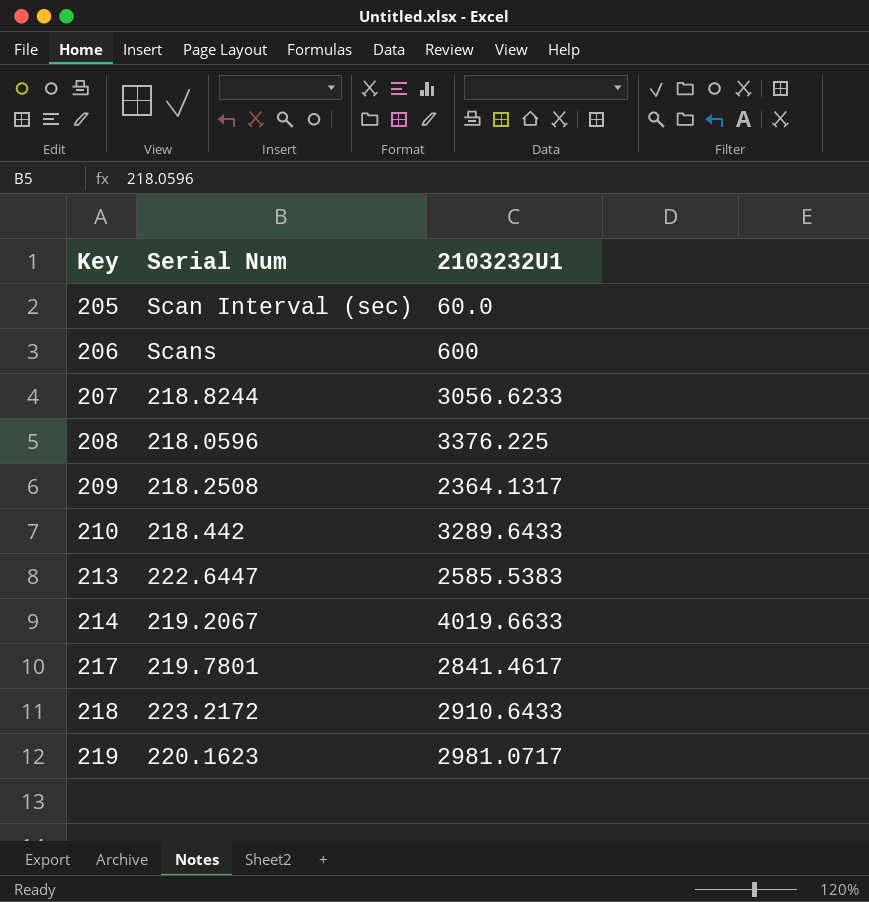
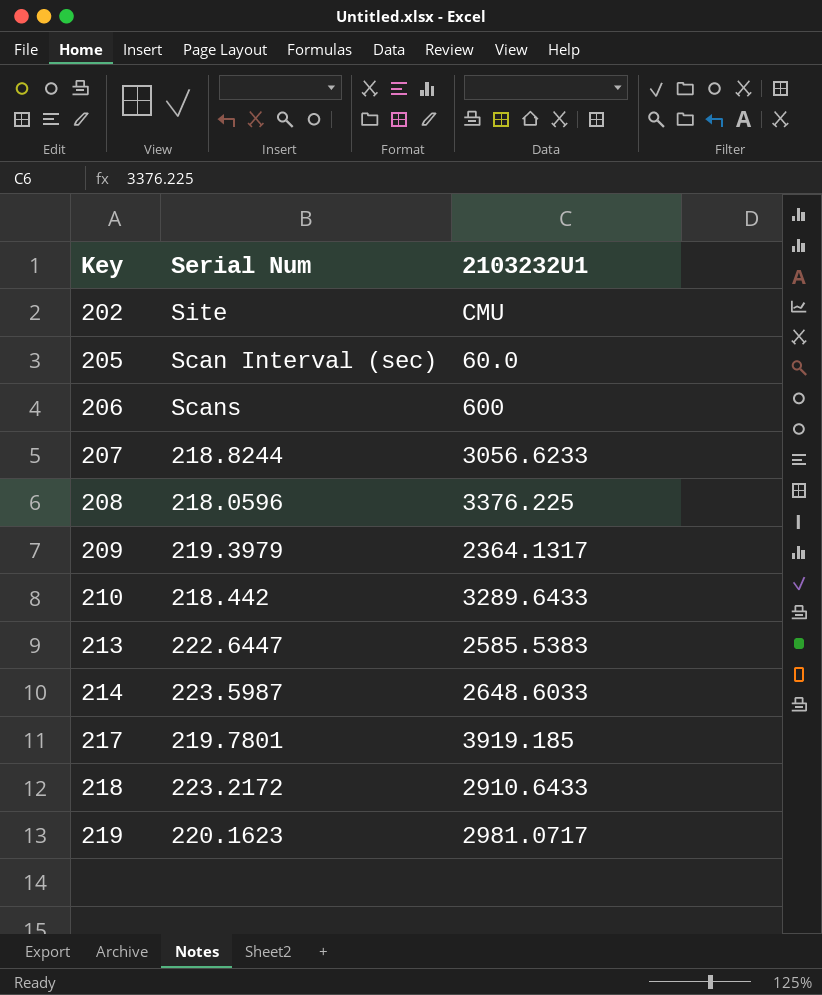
row 202: none -> Site | CMU
209 | Serial Num: 218.2508 -> 219.3979
214 | Serial Num: 219.2067 -> 223.5987
214 | 2103232U1: 4019.6633 -> 2648.6033
217 | 2103232U1: 2841.4617 -> 3919.185

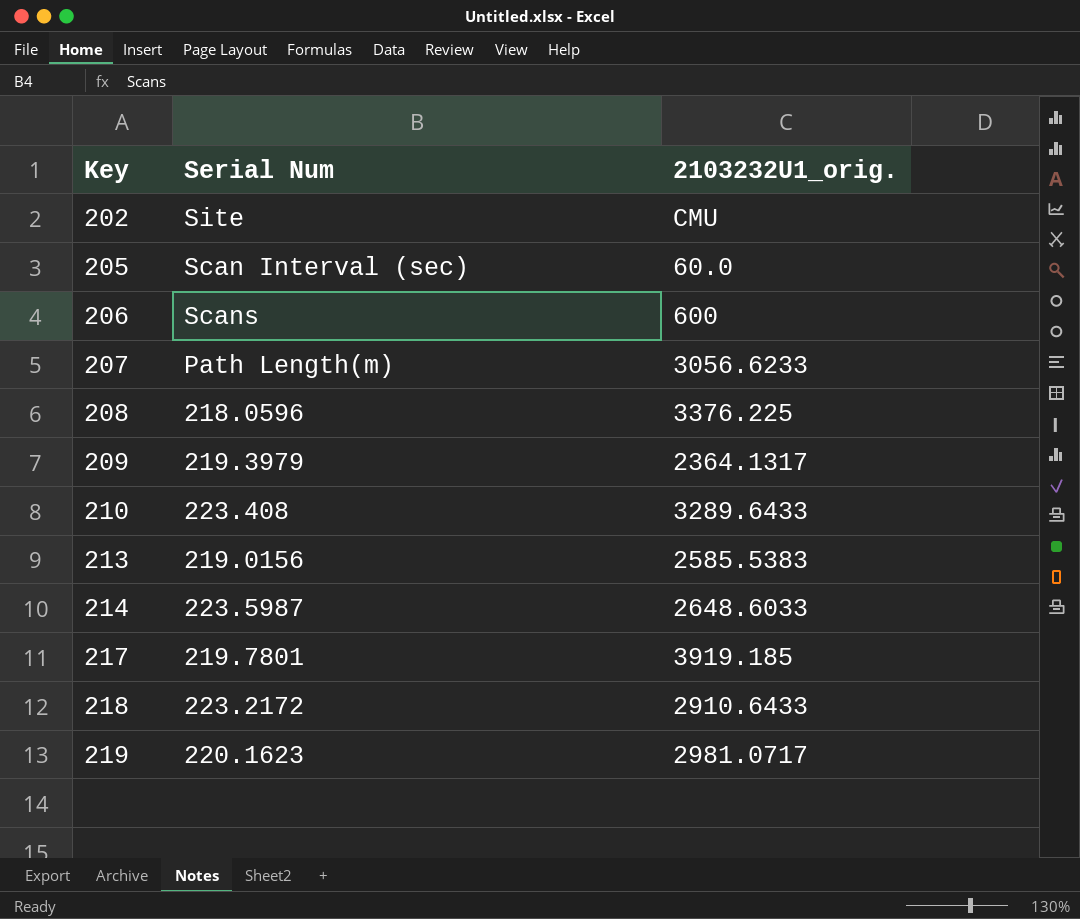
column name: 2103232U1 -> 2103232U1_orig.
207 | Serial Num: 218.8244 -> Path Length(m)
210 | Serial Num: 218.442 -> 223.408
213 | Serial Num: 222.6447 -> 219.0156

